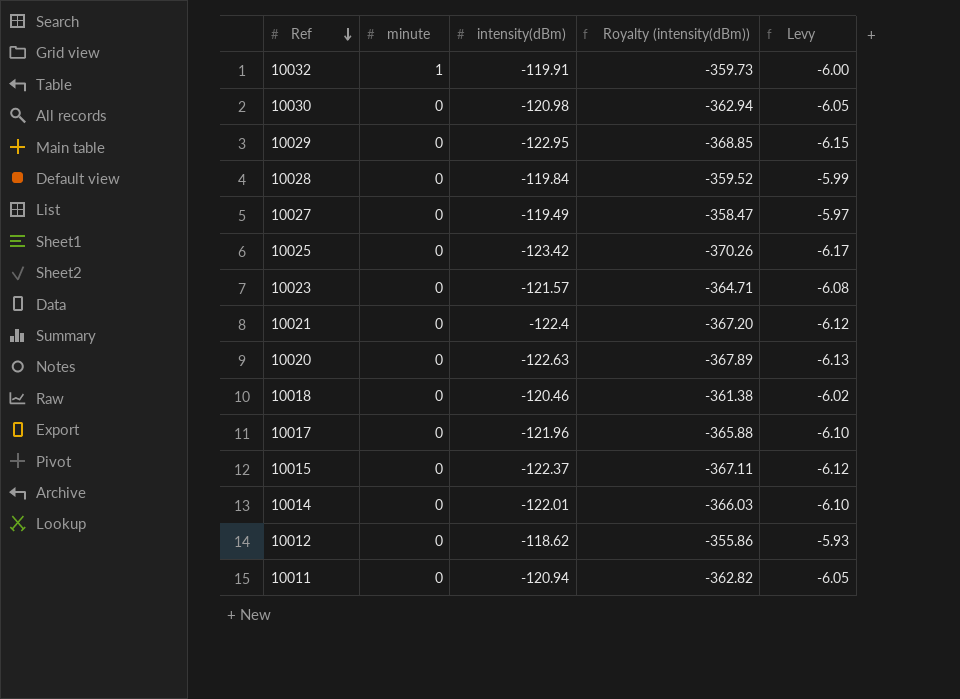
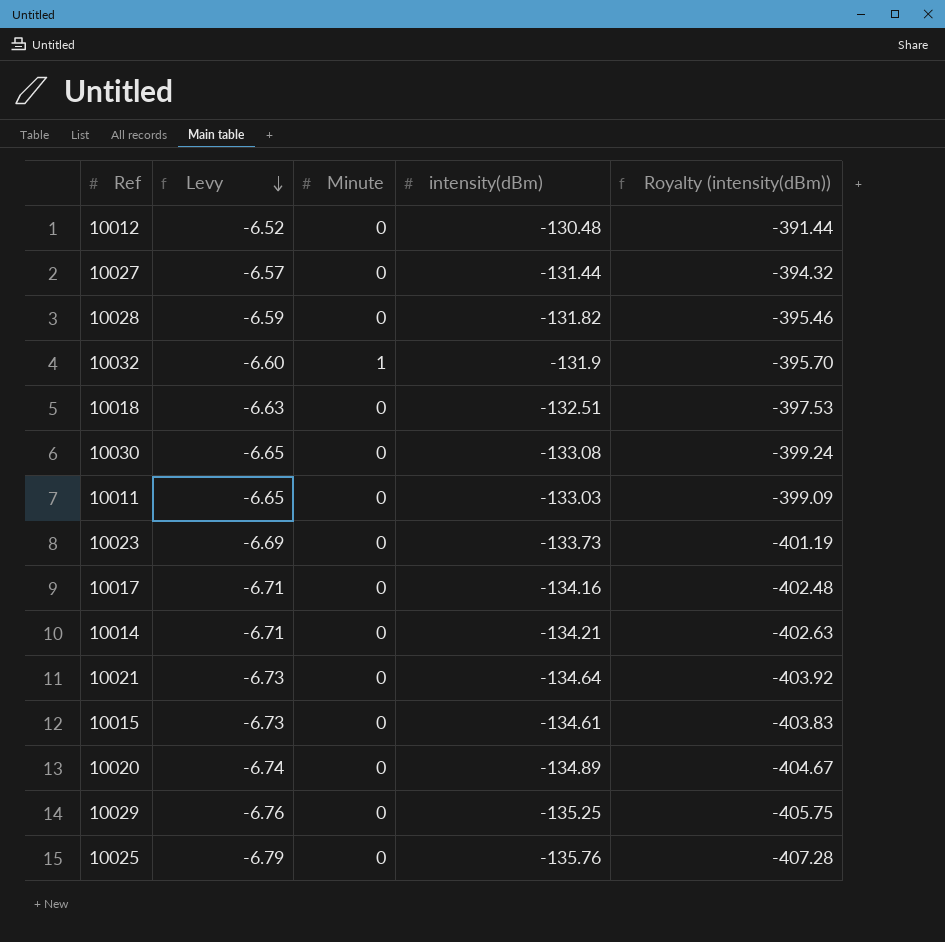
row order: Ref descending -> Levy descending
column Levy | position: 5 -> 2
column name: minute -> Minute
10012 | Levy: -5.93 -> -6.52
10012 | intensity(dBm): -118.62 -> -130.48
10012 | Royalty (intensity(dBm)): -355.86 -> -391.44
10027 | Levy: -5.97 -> -6.57
10027 | intensity(dBm): -119.49 -> -131.44
10027 | Royalty (intensity(dBm)): -358.47 -> -394.32
10028 | Levy: -5.99 -> -6.59
10028 | intensity(dBm): -119.84 -> -131.82
10028 | Royalty (intensity(dBm)): -359.52 -> -395.46
10032 | Levy: -6.00 -> -6.60
10032 | intensity(dBm): -119.91 -> -131.9
10032 | Royalty (intensity(dBm)): -359.73 -> -395.70
10018 | Levy: -6.02 -> -6.63
10018 | intensity(dBm): -120.46 -> -132.51
10018 | Royalty (intensity(dBm)): -361.38 -> -397.53
10030 | Levy: -6.05 -> -6.65
10030 | intensity(dBm): -120.98 -> -133.08
10030 | Royalty (intensity(dBm)): -362.94 -> -399.24
10011 | Levy: -6.05 -> -6.65
10011 | intensity(dBm): -120.94 -> -133.03
10011 | Royalty (intensity(dBm)): -362.82 -> -399.09
10023 | Levy: -6.08 -> -6.69
10023 | intensity(dBm): -121.57 -> -133.73
10023 | Royalty (intensity(dBm)): -364.71 -> -401.19
10017 | Levy: -6.10 -> -6.71
10017 | intensity(dBm): -121.96 -> -134.16
10017 | Royalty (intensity(dBm)): -365.88 -> -402.48
10014 | Levy: -6.10 -> -6.71
10014 | intensity(dBm): -122.01 -> -134.21
10014 | Royalty (intensity(dBm)): -366.03 -> -402.63
10021 | Levy: -6.12 -> -6.73
10021 | intensity(dBm): -122.4 -> -134.64
10021 | Royalty (intensity(dBm)): -367.20 -> -403.92
10015 | Levy: -6.12 -> -6.73
10015 | intensity(dBm): -122.37 -> -134.61
10015 | Royalty (intensity(dBm)): -367.11 -> -403.83
10020 | Levy: -6.13 -> -6.74
10020 | intensity(dBm): -122.63 -> -134.89
10020 | Royalty (intensity(dBm)): -367.89 -> -404.67
10029 | Levy: -6.15 -> -6.76
10029 | intensity(dBm): -122.95 -> -135.25
10029 | Royalty (intensity(dBm)): -368.85 -> -405.75
10025 | Levy: -6.17 -> -6.79
10025 | intensity(dBm): -123.42 -> -135.76
10025 | Royalty (intensity(dBm)): -370.26 -> -407.28

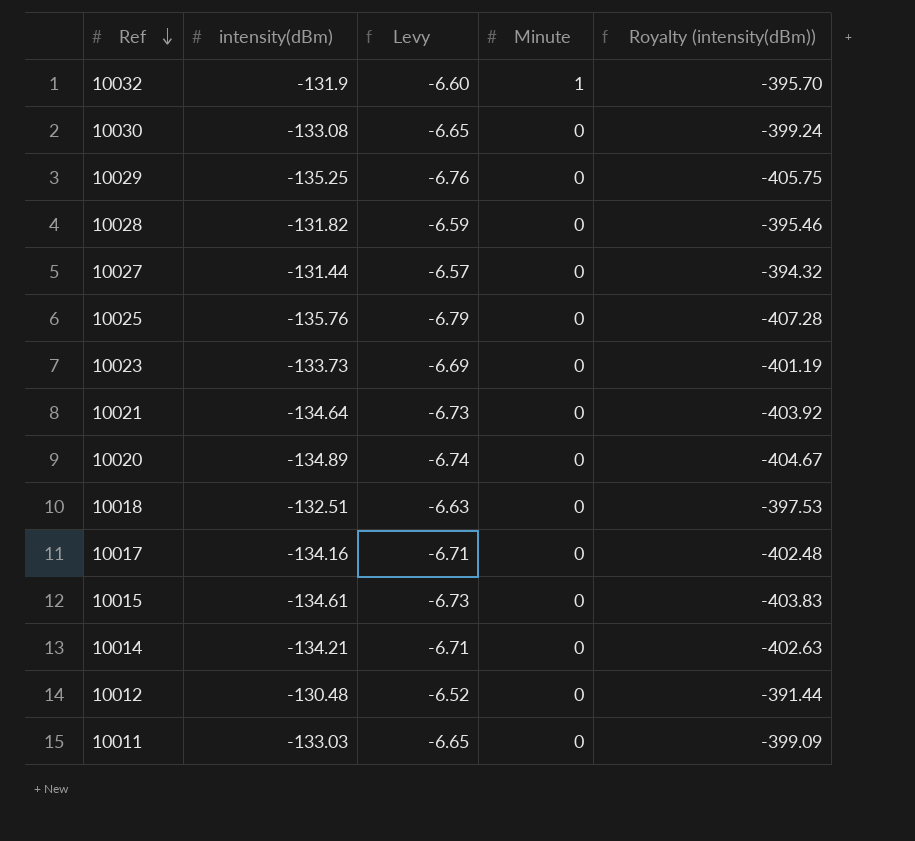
row order: Levy descending -> Ref descending
column intensity(dBm) | position: 4 -> 2

